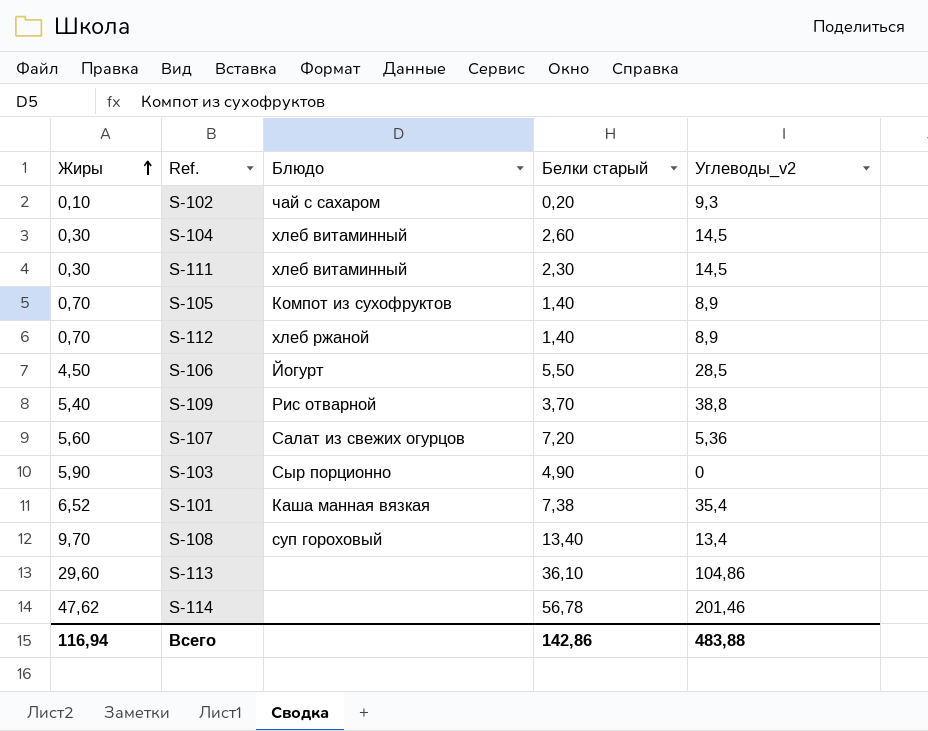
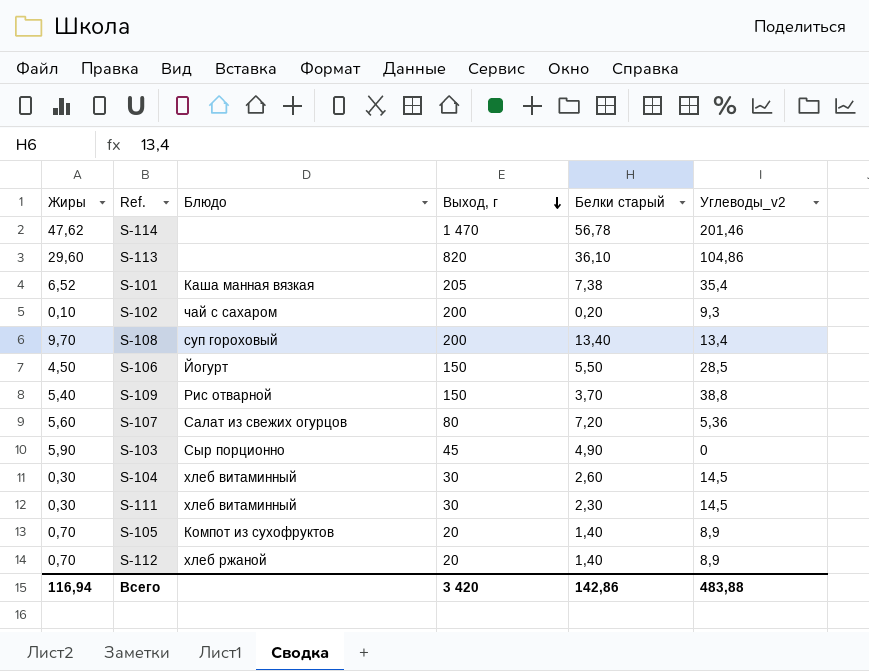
row order: Жиры ascending -> Выход, г descending
column Выход, г | position: none -> 4

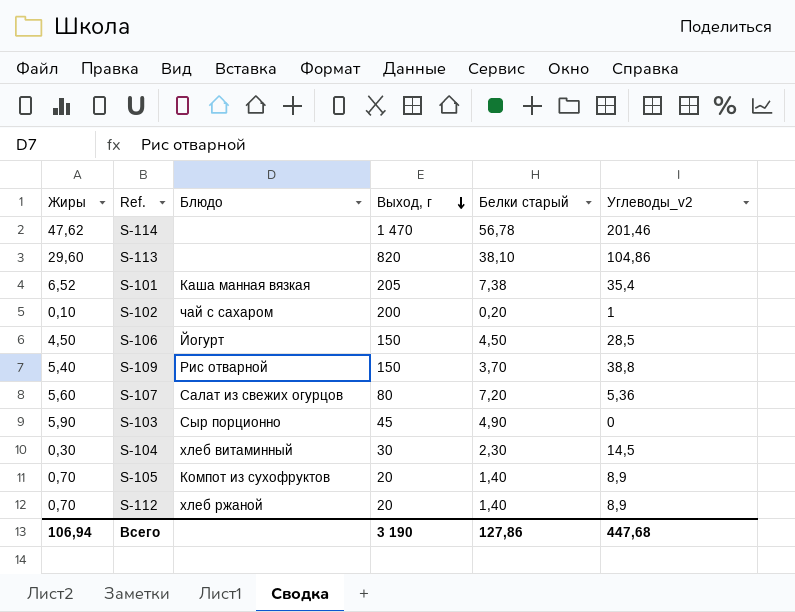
row S-108: 9,70 | суп гороховый | 200 | 13,40 | 13,4 -> none
row S-111: 0,30 | хлеб витаминный | 30 | 2,30 | 14,5 -> none
S-113 | Белки старый: 36,10 -> 38,10
S-102 | Углеводы_v2: 9,3 -> 1
S-106 | Белки старый: 5,50 -> 4,50
S-104 | Белки старый: 2,60 -> 2,30
Всего | Жиры: 116,94 -> 106,94
Всего | Выход, г: 3 420 -> 3 190
Всего | Белки старый: 142,86 -> 127,86
Всего | Углеводы_v2: 483,88 -> 447,68

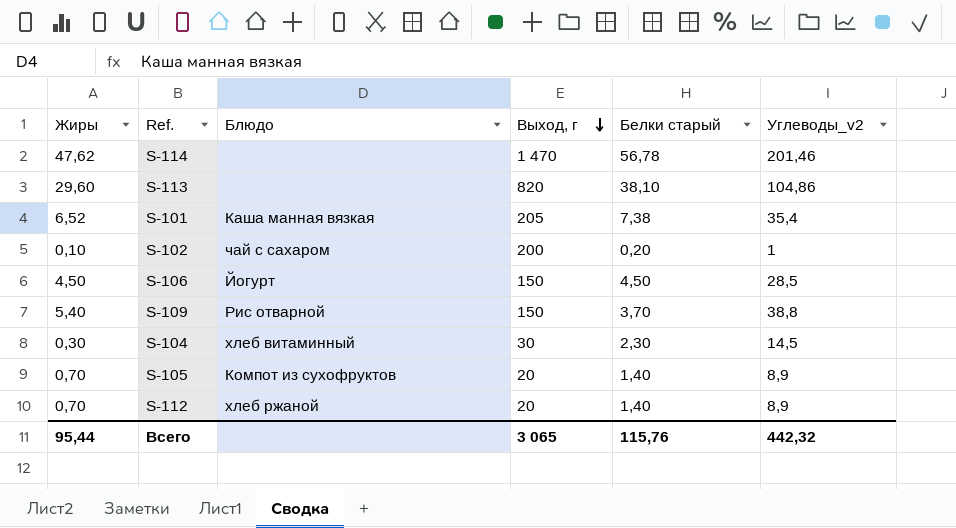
row S-107: 5,60 | Салат из свежих огурцов | 80 | 7,20 | 5,36 -> none
row S-103: 5,90 | Сыр порционно | 45 | 4,90 | 0 -> none
Всего | Жиры: 106,94 -> 95,44
Всего | Выход, г: 3 190 -> 3 065
Всего | Белки старый: 127,86 -> 115,76
Всего | Углеводы_v2: 447,68 -> 442,32

